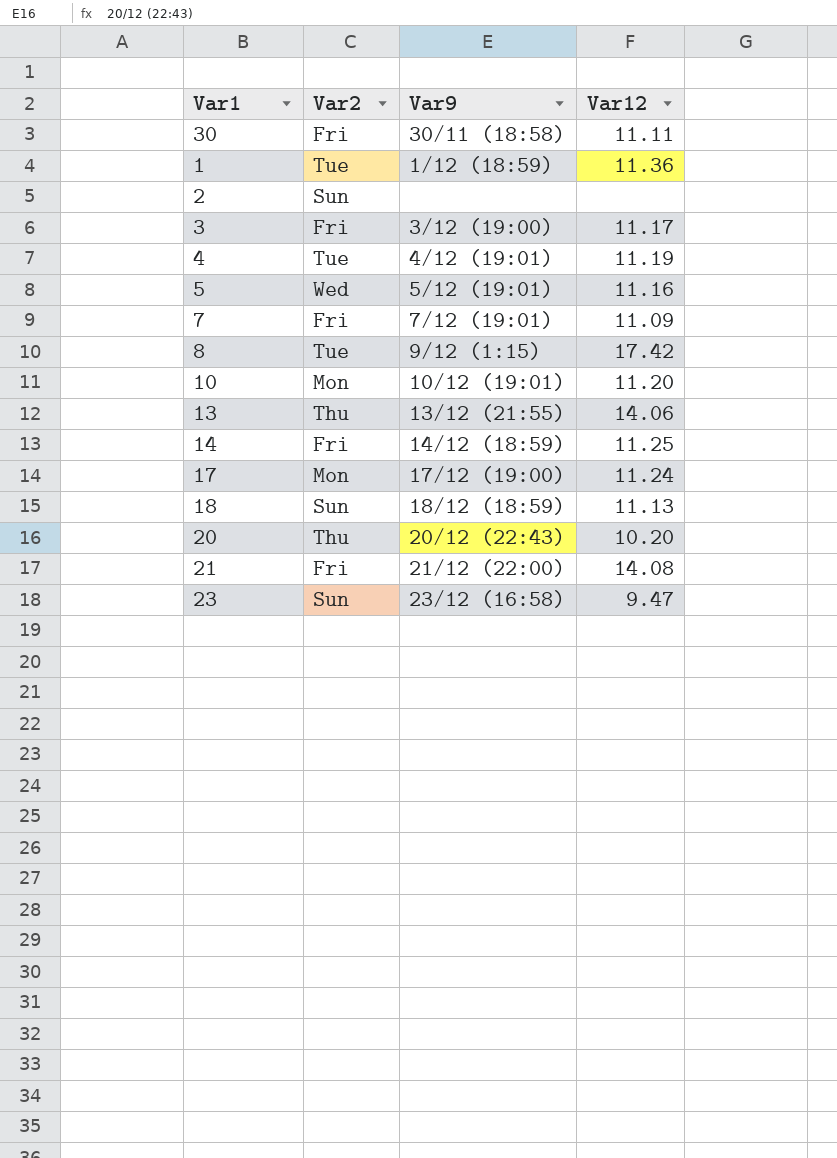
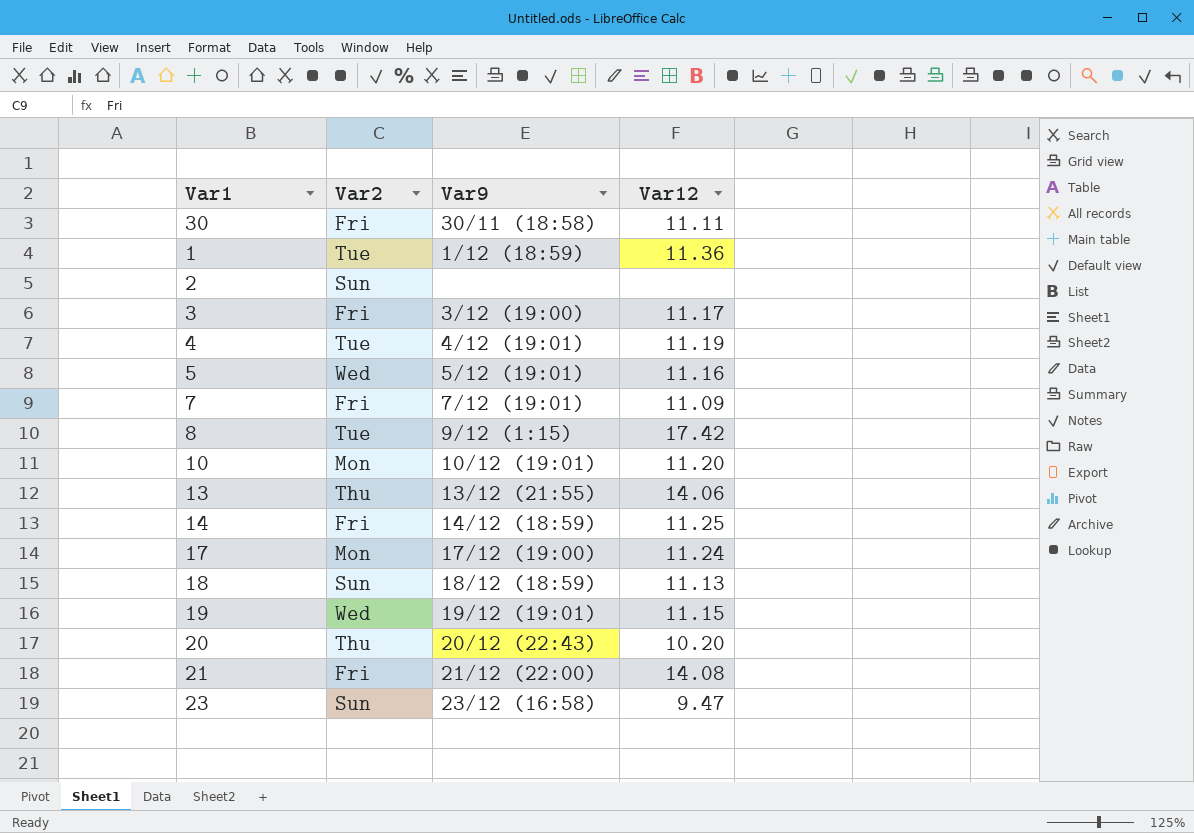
row 19: none -> Wed | 19/12 (19:01) | 11.15

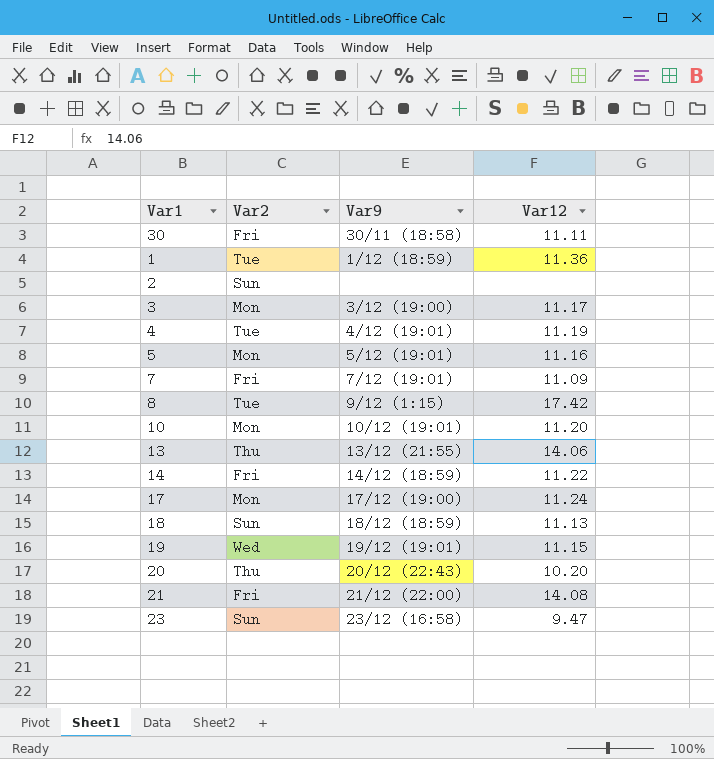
3 | Var2: Fri -> Mon
5 | Var2: Wed -> Mon
14 | Var12: 11.25 -> 11.22

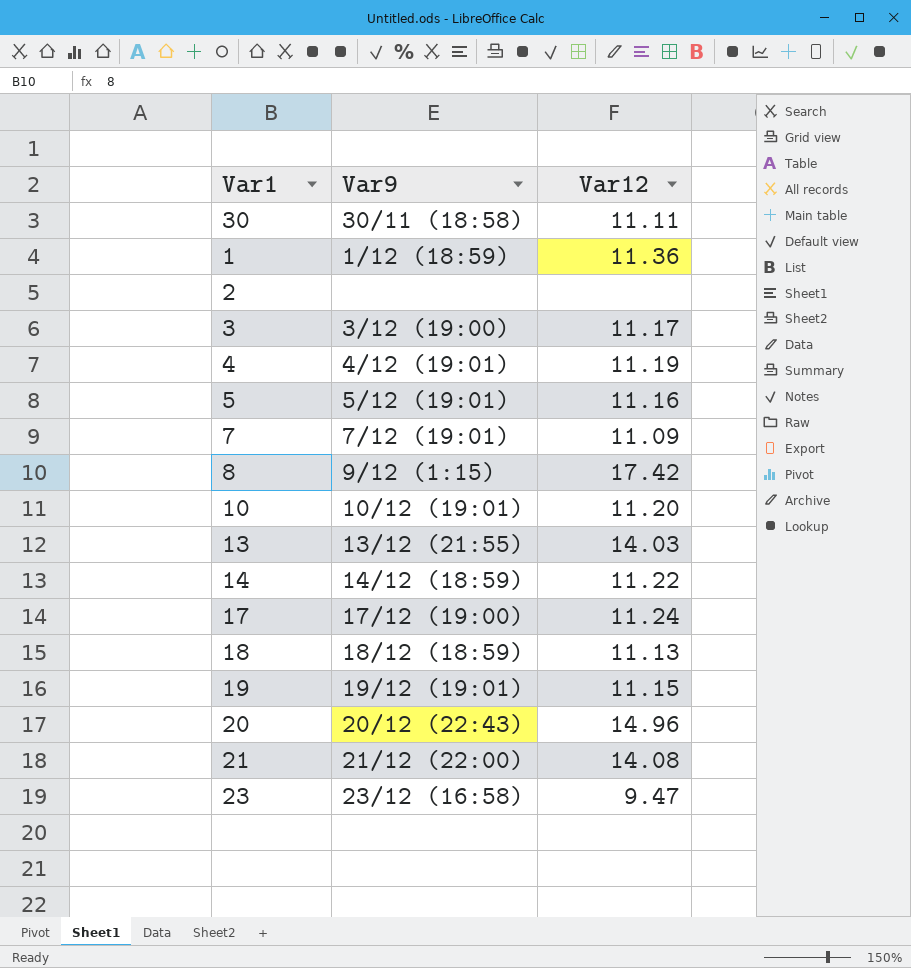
column Var2 | position: 2 -> none
13 | Var12: 14.06 -> 14.03
20 | Var12: 10.20 -> 14.96

